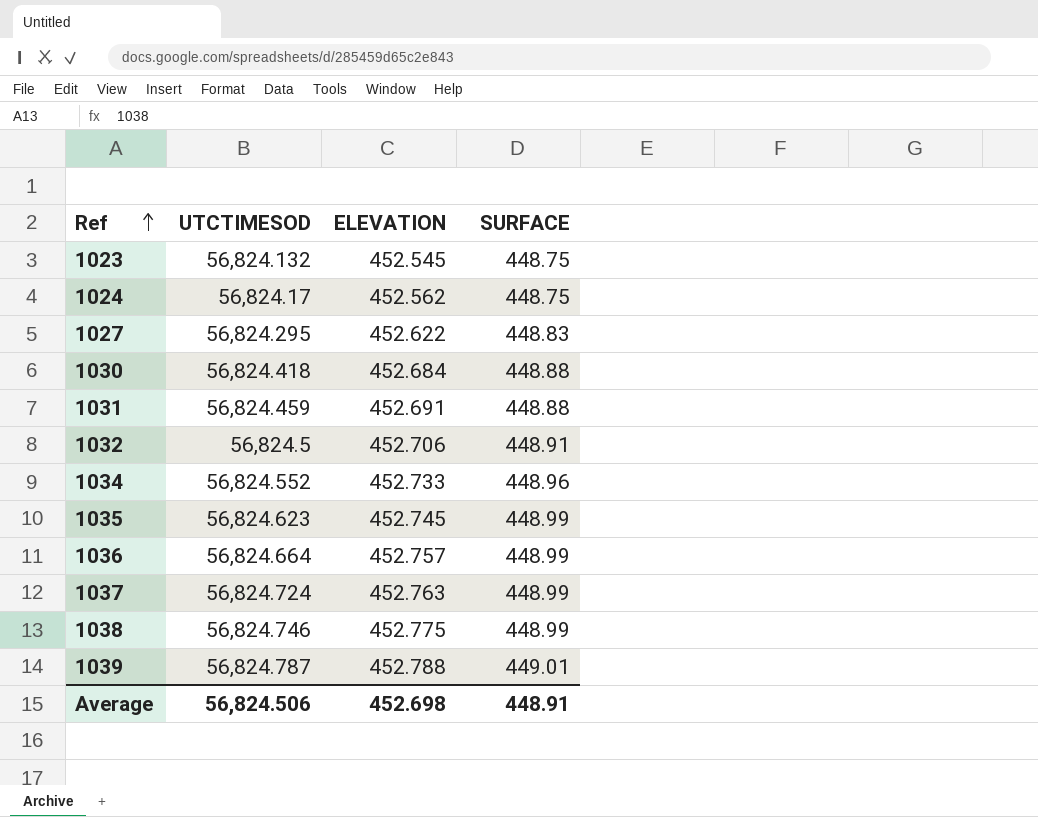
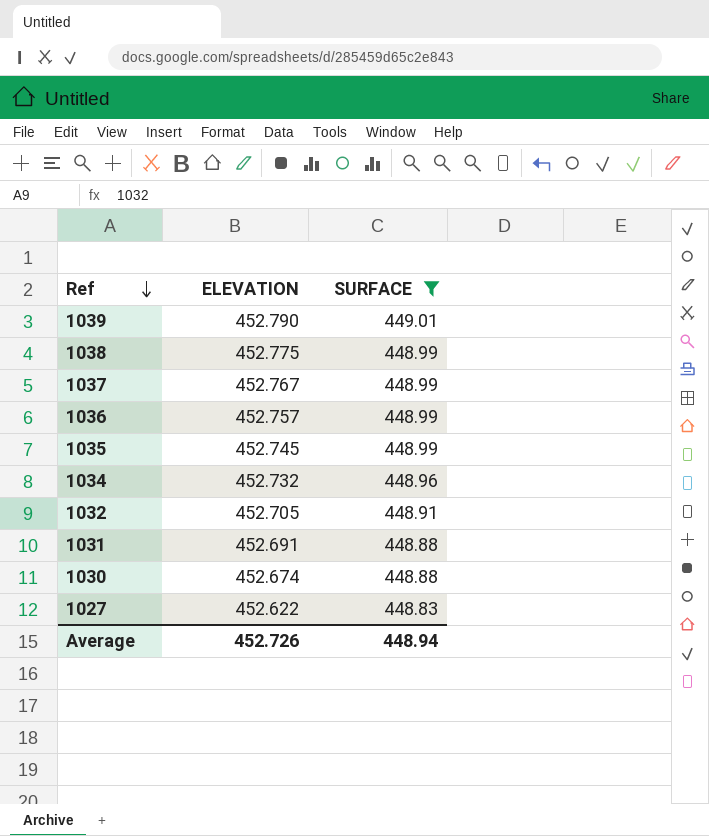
filter: none -> SURFACE != 448.75
row order: Ref ascending -> Ref descending
column UTCTIMESOD | position: 2 -> none
1039 | ELEVATION: 452.788 -> 452.790
1037 | ELEVATION: 452.763 -> 452.767
1034 | ELEVATION: 452.733 -> 452.732
1032 | ELEVATION: 452.706 -> 452.705
1030 | ELEVATION: 452.684 -> 452.674
Average | ELEVATION: 452.698 -> 452.726
Average | SURFACE: 448.91 -> 448.94

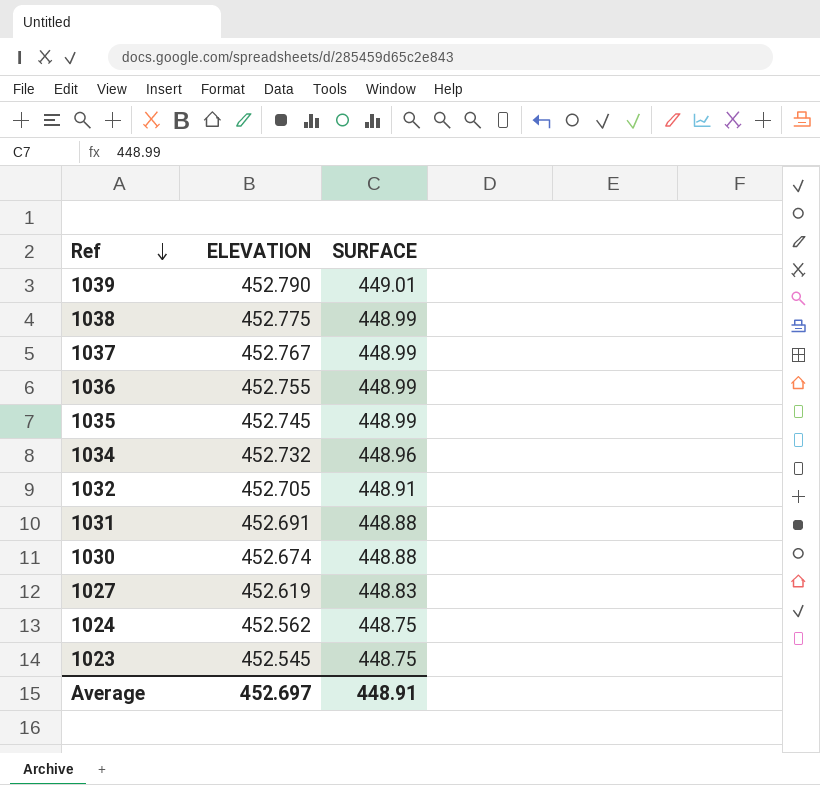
filter: SURFACE != 448.75 -> none
1036 | ELEVATION: 452.757 -> 452.755
1027 | ELEVATION: 452.622 -> 452.619
Average | ELEVATION: 452.726 -> 452.697
Average | SURFACE: 448.94 -> 448.91

